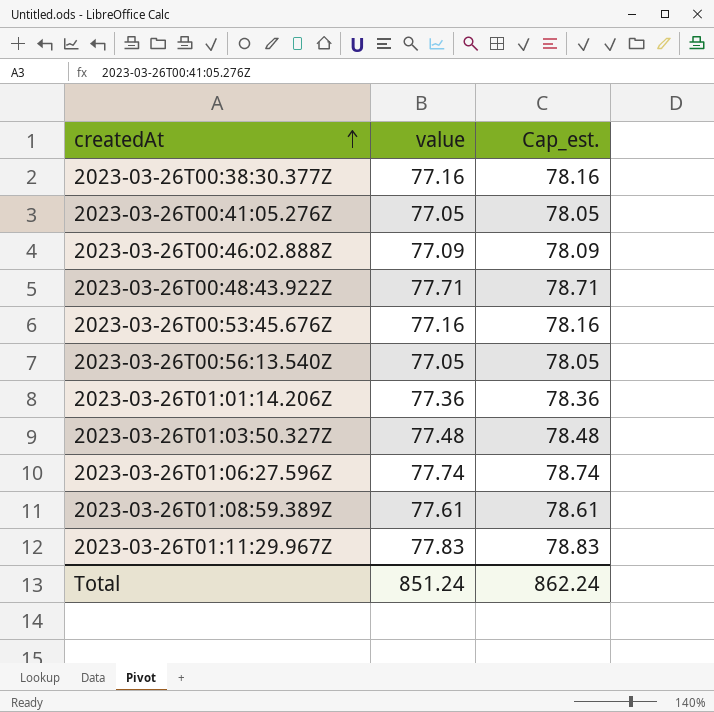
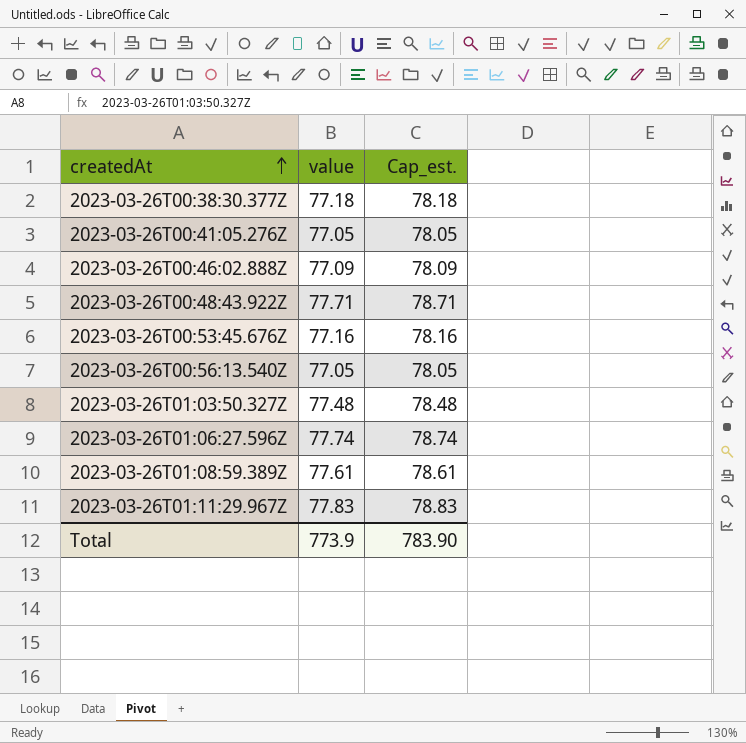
row 2023-03-26T01:01:14.206Z: 77.36 | 78.36 -> none
2023-03-26T00:38:30.377Z | value: 77.16 -> 77.18
2023-03-26T00:38:30.377Z | Cap_est.: 78.16 -> 78.18
Total | value: 851.24 -> 773.9
Total | Cap_est.: 862.24 -> 783.90

